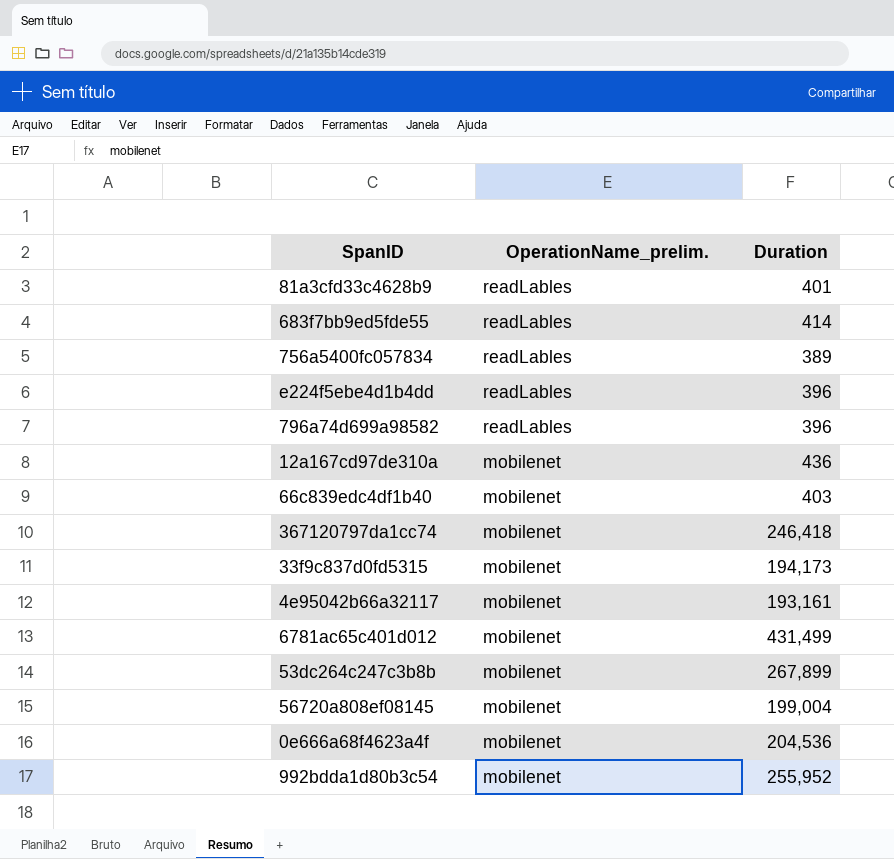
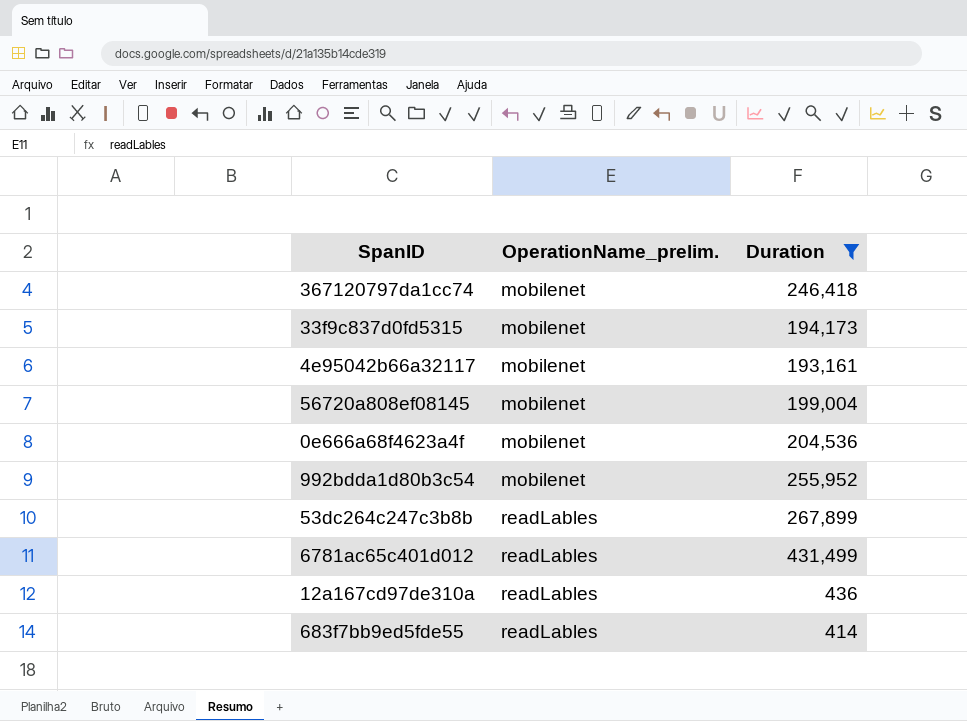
filter: none -> Duration >= 414
row order: OperationName_prelim. descending -> OperationName_prelim. ascending
53dc264c247c3b8b | OperationName_prelim.: mobilenet -> readLables
6781ac65c401d012 | OperationName_prelim.: mobilenet -> readLables
12a167cd97de310a | OperationName_prelim.: mobilenet -> readLables

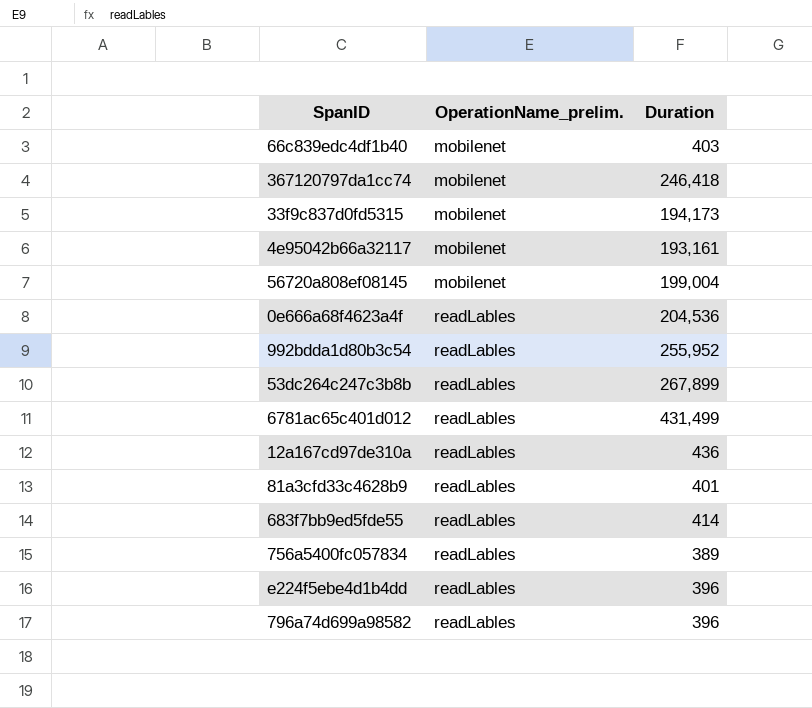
filter: Duration >= 414 -> none
0e666a68f4623a4f | OperationName_prelim.: mobilenet -> readLables
992bdda1d80b3c54 | OperationName_prelim.: mobilenet -> readLables

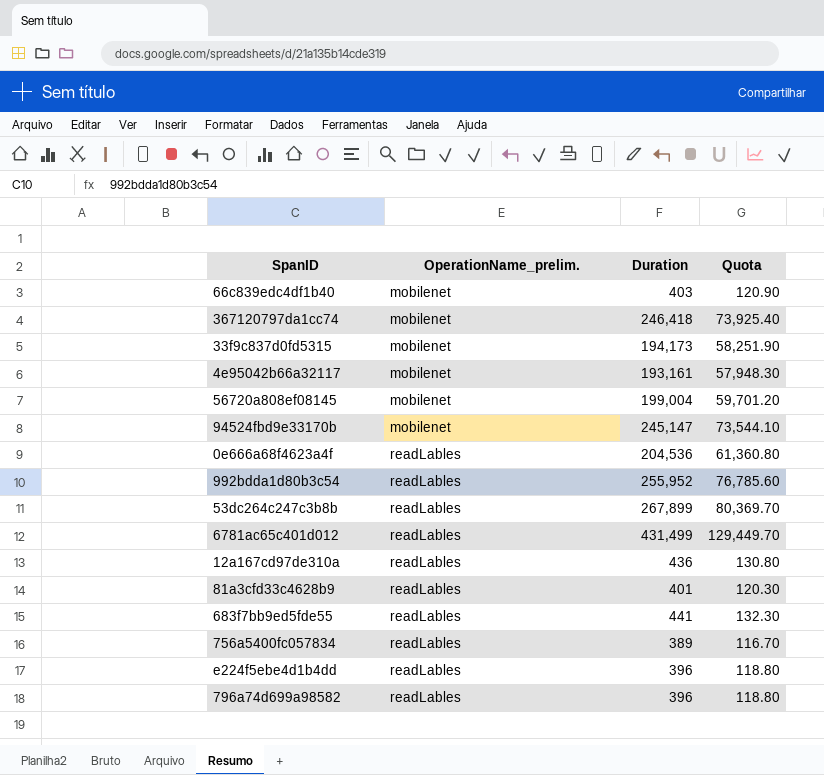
column Quota | formula: none -> [Duration] * 0.3
row 94524fbd9e33170b: none -> mobilenet | 245,147 | 73,544.10
683f7bb9ed5fde55 | Duration: 414 -> 441

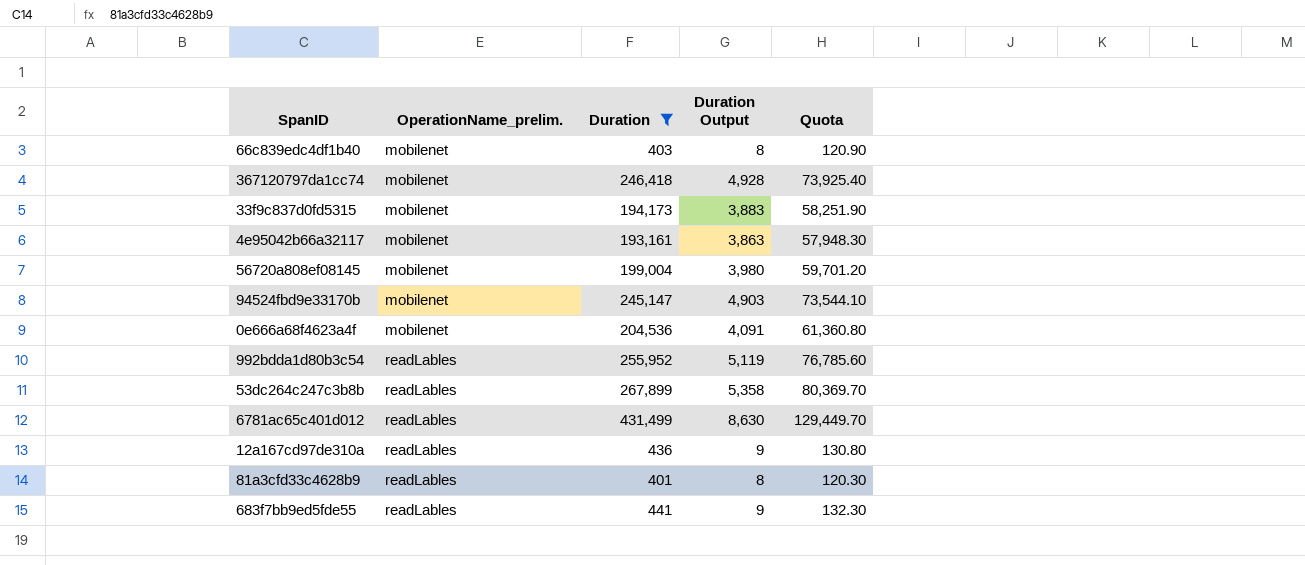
filter: none -> Duration >= 401
column Duration Output | formula: none -> [Duration] * 0.02
0e666a68f4623a4f | OperationName_prelim.: readLables -> mobilenet

